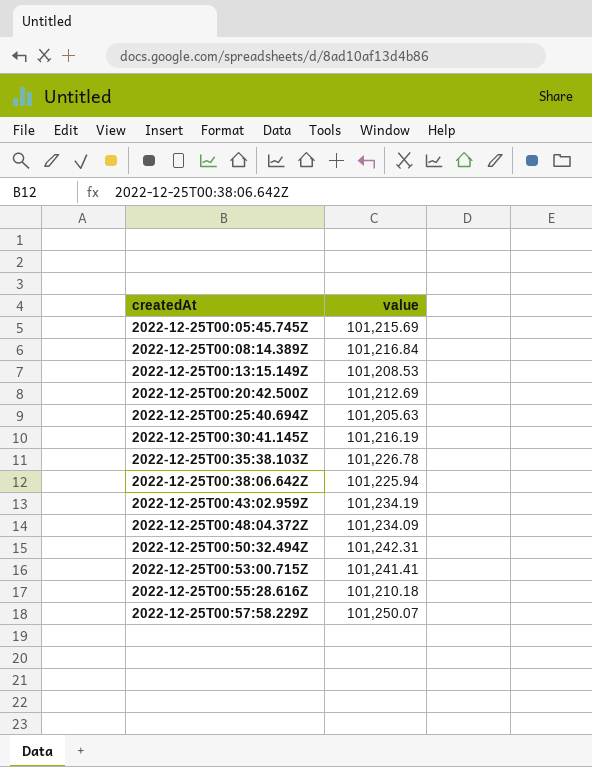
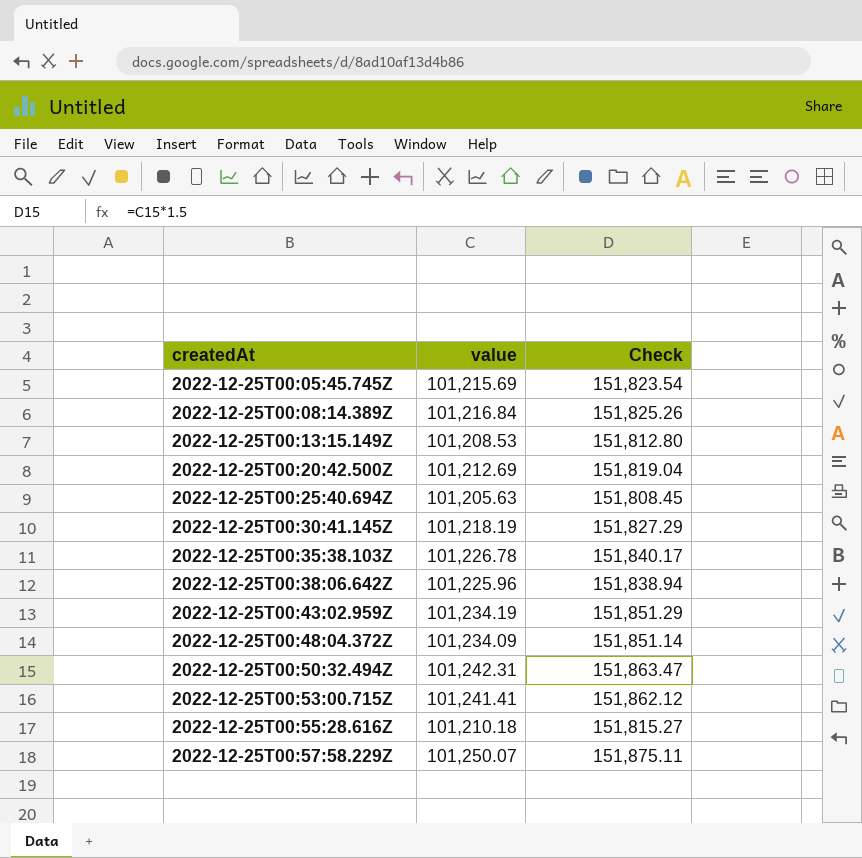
column Check | formula: none -> [value] * 1.5
2022-12-25T00:30:41.145Z | value: 101,216.19 -> 101,218.19
2022-12-25T00:38:06.642Z | value: 101,225.94 -> 101,225.96

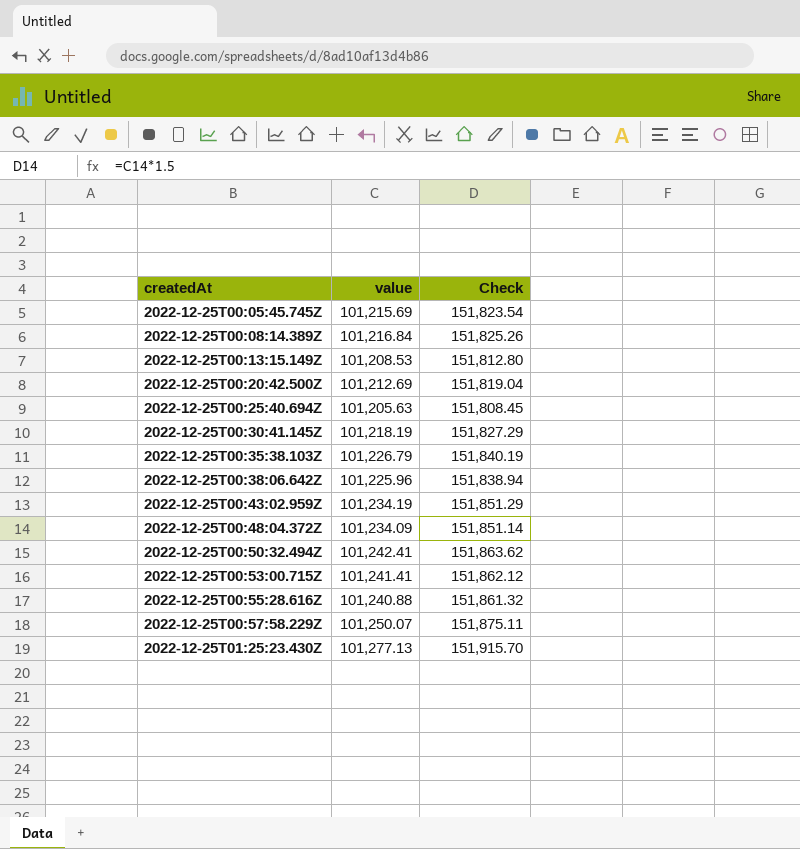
2022-12-25T00:35:38.103Z | value: 101,226.78 -> 101,226.79
2022-12-25T00:35:38.103Z | Check: 151,840.17 -> 151,840.19
2022-12-25T00:50:32.494Z | value: 101,242.31 -> 101,242.41
2022-12-25T00:50:32.494Z | Check: 151,863.47 -> 151,863.62
2022-12-25T00:55:28.616Z | value: 101,210.18 -> 101,240.88
2022-12-25T00:55:28.616Z | Check: 151,815.27 -> 151,861.32
row 2022-12-25T01:25:23.430Z: none -> 101,277.13 | 151,915.70

